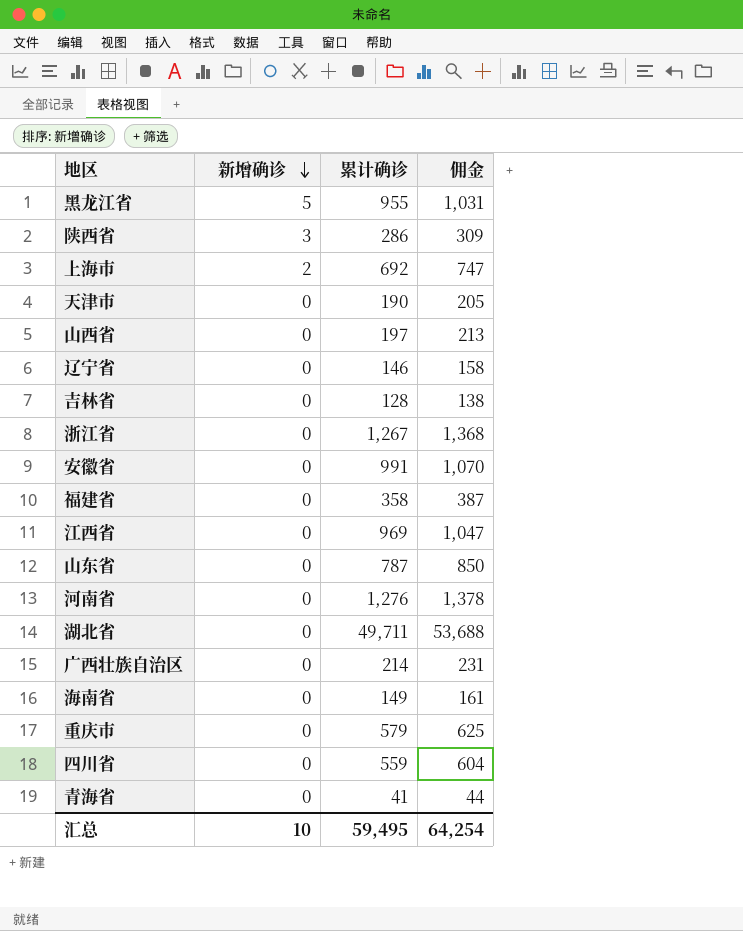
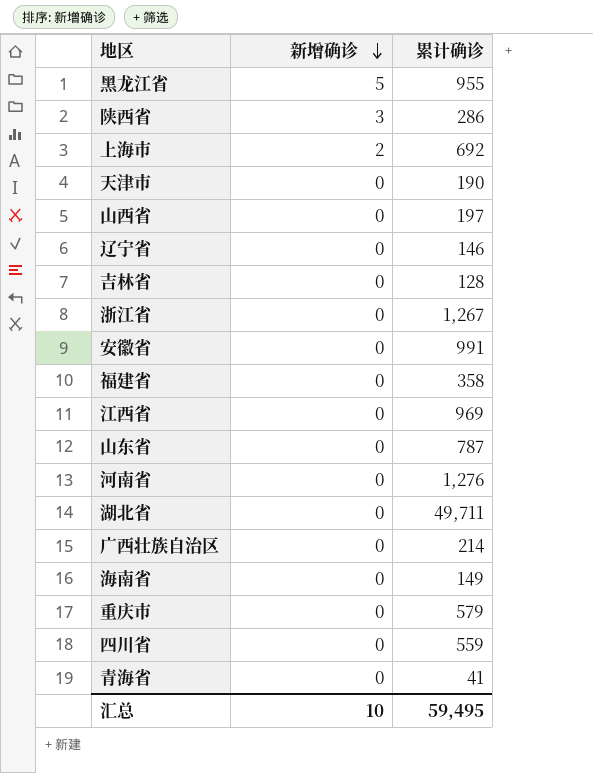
column 佣金 | formula: [累计确诊] * 1.08 -> none

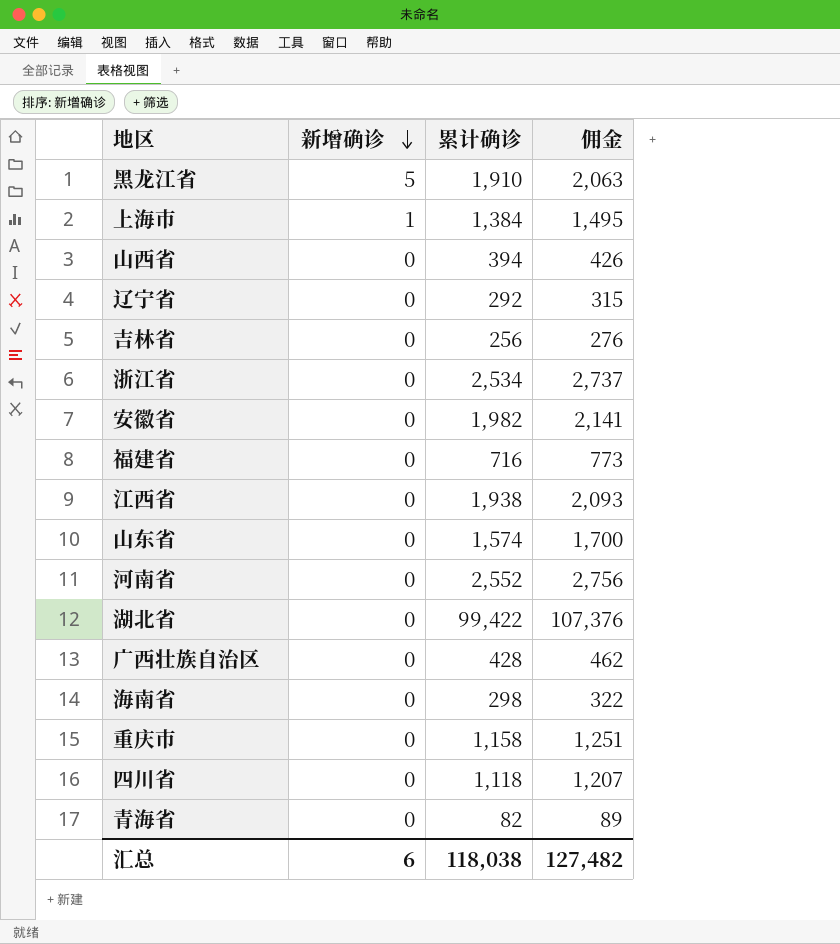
column 佣金 | formula: none -> [累计确诊] * 1.08
row 陕西省: 3 | 286 -> none
row 天津市: 0 | 190 -> none
黑龙江省 | 累计确诊: 955 -> 1,910
上海市 | 新增确诊: 2 -> 1
上海市 | 累计确诊: 692 -> 1,384
山西省 | 累计确诊: 197 -> 394
辽宁省 | 累计确诊: 146 -> 292
吉林省 | 累计确诊: 128 -> 256
浙江省 | 累计确诊: 1,267 -> 2,534
安徽省 | 累计确诊: 991 -> 1,982
福建省 | 累计确诊: 358 -> 716
江西省 | 累计确诊: 969 -> 1,938
山东省 | 累计确诊: 787 -> 1,574
河南省 | 累计确诊: 1,276 -> 2,552
湖北省 | 累计确诊: 49,711 -> 99,422
广西壮族自治区 | 累计确诊: 214 -> 428
海南省 | 累计确诊: 149 -> 298
重庆市 | 累计确诊: 579 -> 1,158
四川省 | 累计确诊: 559 -> 1,118
青海省 | 累计确诊: 41 -> 82
汇总 | 新增确诊: 10 -> 6
汇总 | 累计确诊: 59,495 -> 118,038

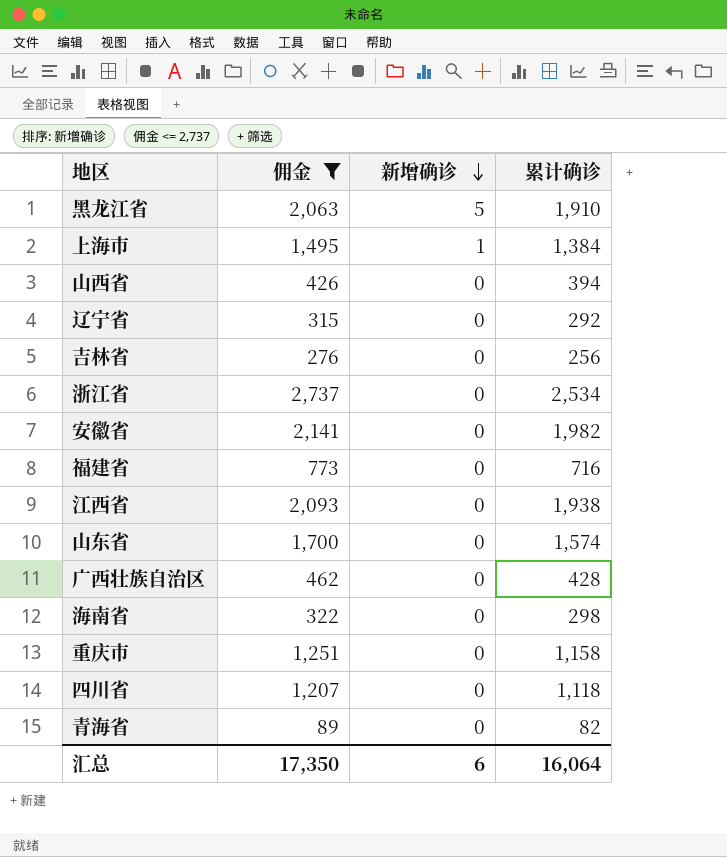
filter: none -> 佣金 <= 2,737
column 佣金 | position: 4 -> 2
汇总 | 佣金: 127,482 -> 17,350
汇总 | 累计确诊: 118,038 -> 16,064

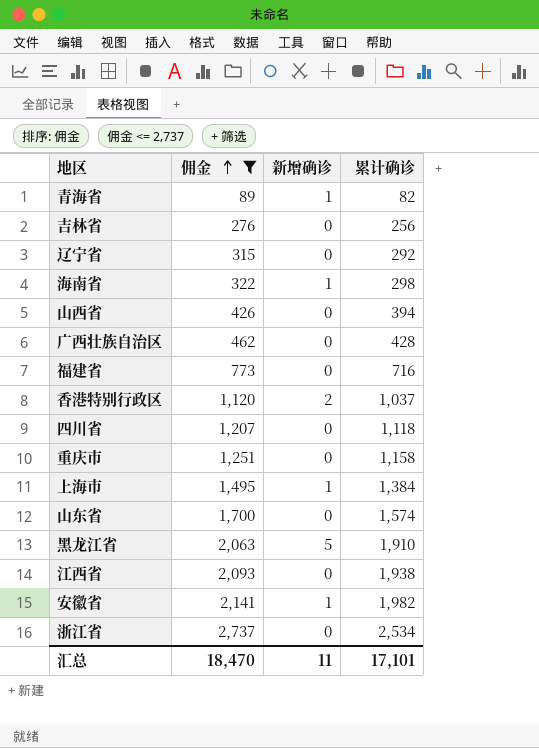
row order: 新增确诊 descending -> 佣金 ascending
青海省 | 新增确诊: 0 -> 1
海南省 | 新增确诊: 0 -> 1
row 香港特别行政区: none -> 1,120 | 2 | 1,037
安徽省 | 新增确诊: 0 -> 1
汇总 | 佣金: 17,350 -> 18,470
汇总 | 新增确诊: 6 -> 11
汇总 | 累计确诊: 16,064 -> 17,101

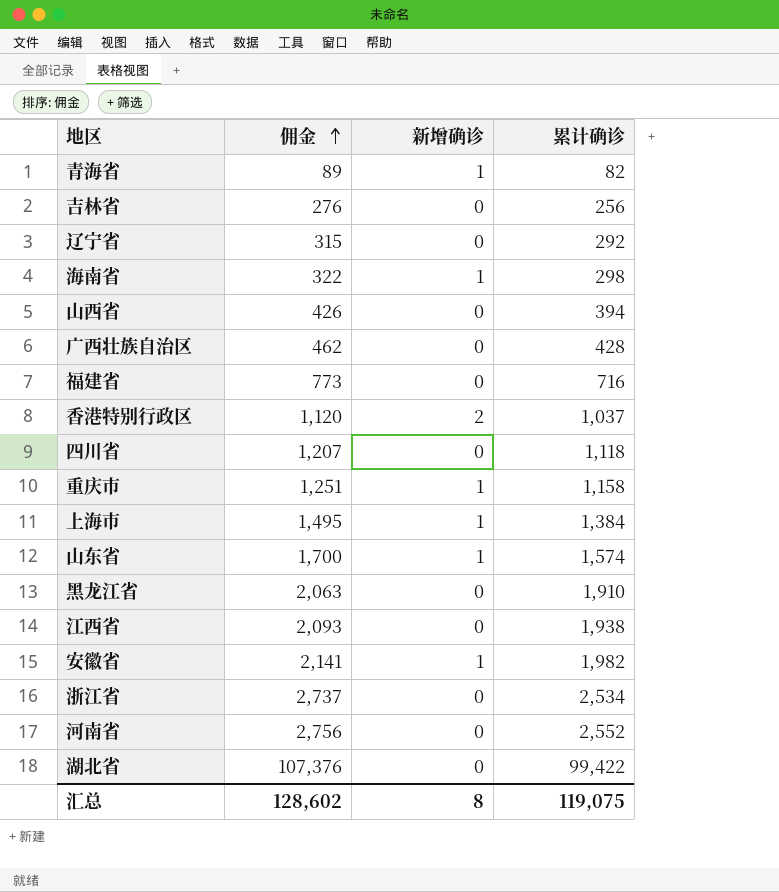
filter: 佣金 <= 2,737 -> none
重庆市 | 新增确诊: 0 -> 1
山东省 | 新增确诊: 0 -> 1
黑龙江省 | 新增确诊: 5 -> 0
汇总 | 佣金: 18,470 -> 128,602
汇总 | 新增确诊: 11 -> 8
汇总 | 累计确诊: 17,101 -> 119,075

